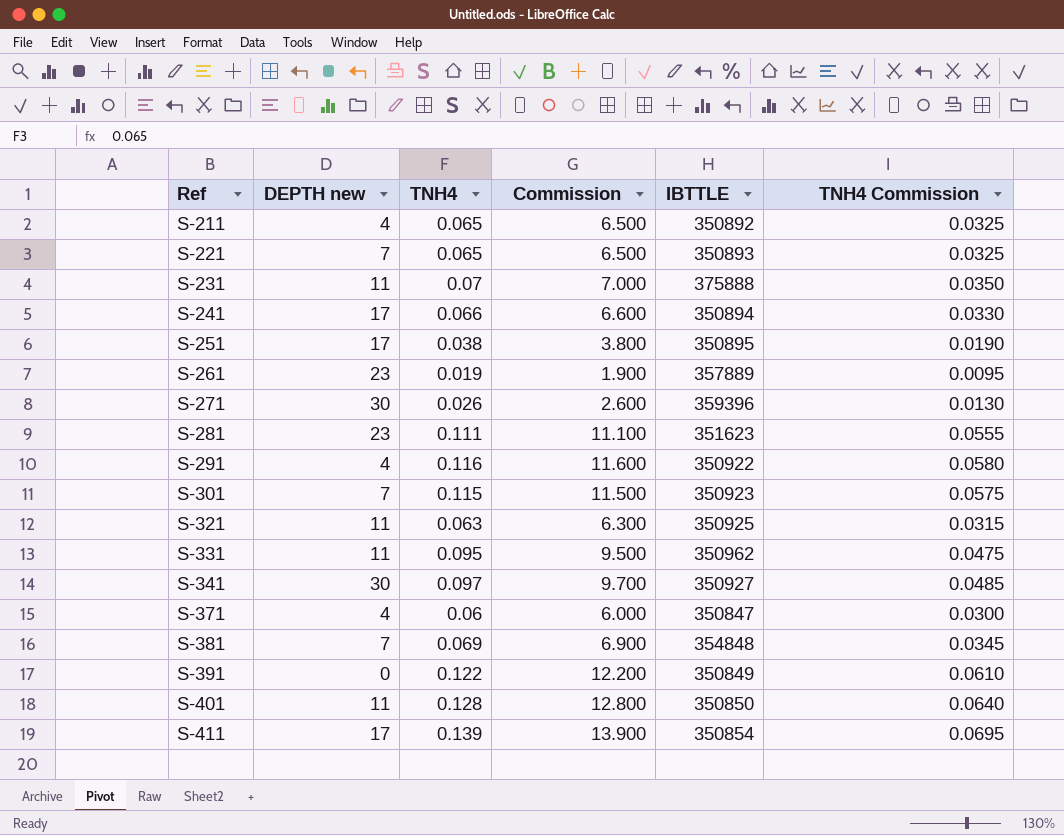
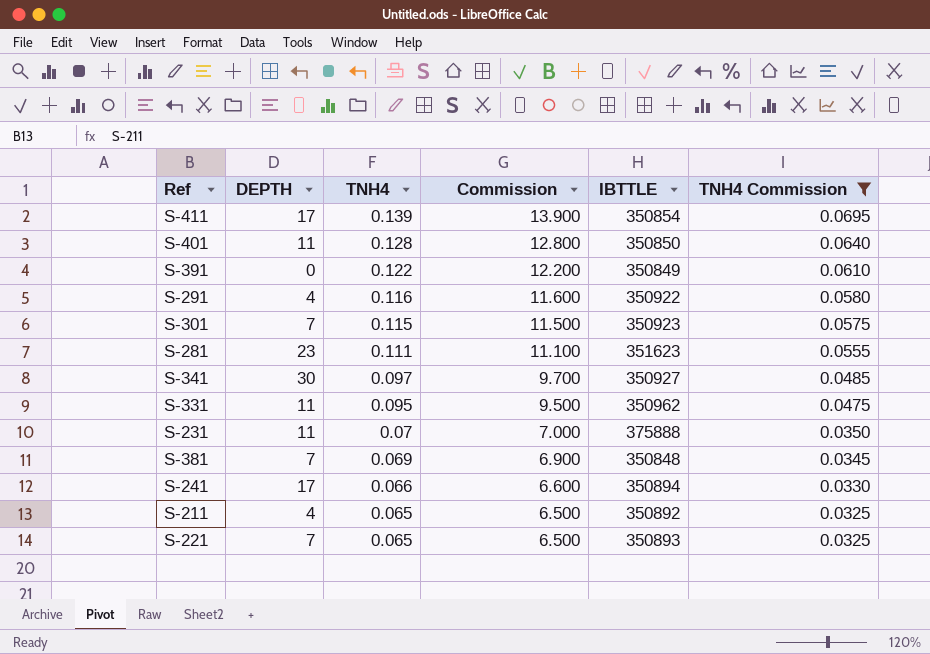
filter: none -> TNH4 Commission >= 0.0325
row order: Ref ascending -> TNH4 descending
column name: DEPTH new -> DEPTH
S-381 | IBTTLE: 354848 -> 350848

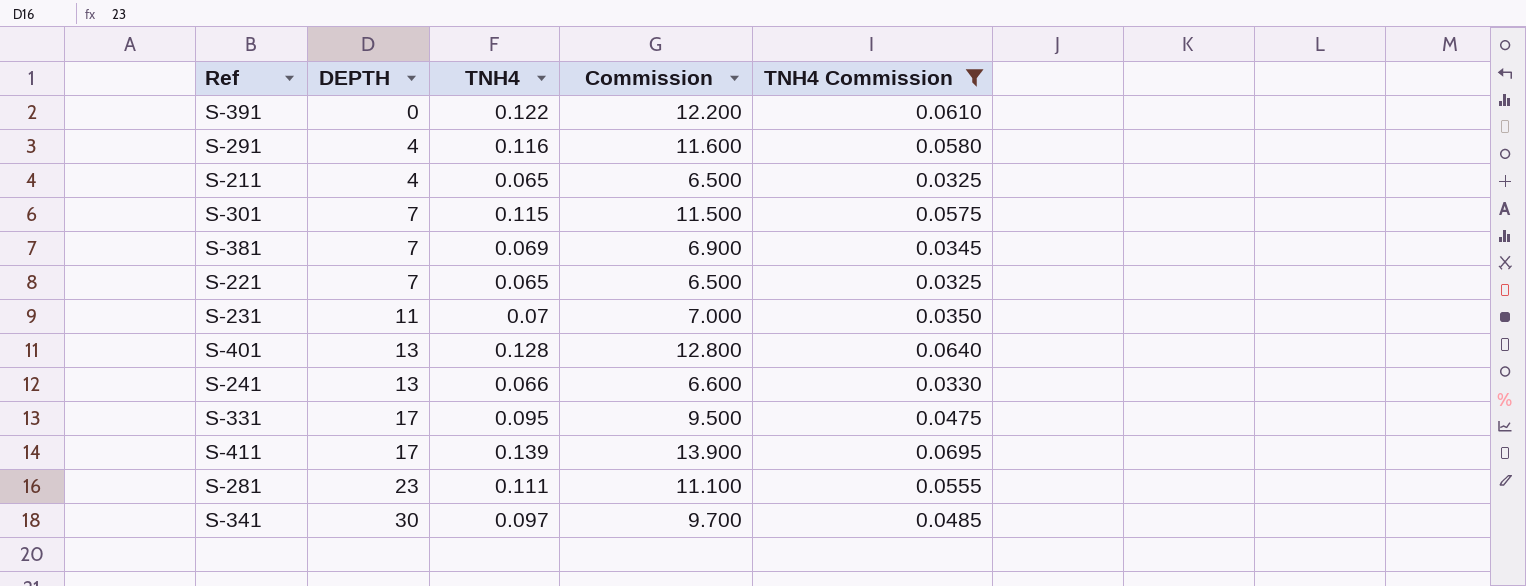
row order: TNH4 descending -> DEPTH ascending
column IBTTLE | position: 5 -> none
S-401 | DEPTH: 11 -> 13
S-241 | DEPTH: 17 -> 13
S-331 | DEPTH: 11 -> 17

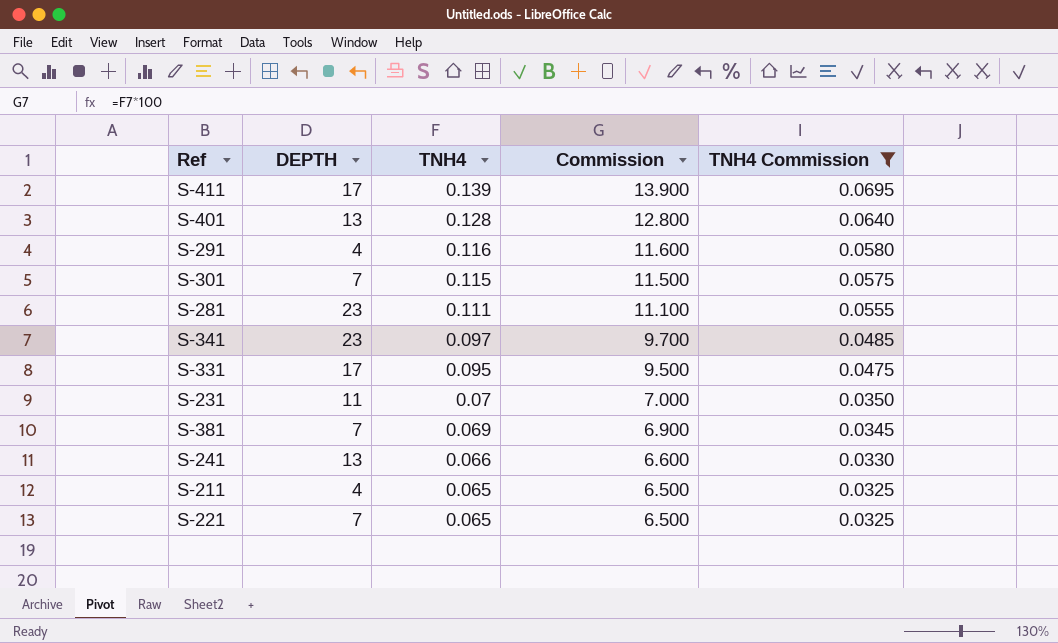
row order: DEPTH ascending -> TNH4 descending
row S-391: 0 | 0.122 | 12.200 | 0.0610 -> none
S-341 | DEPTH: 30 -> 23

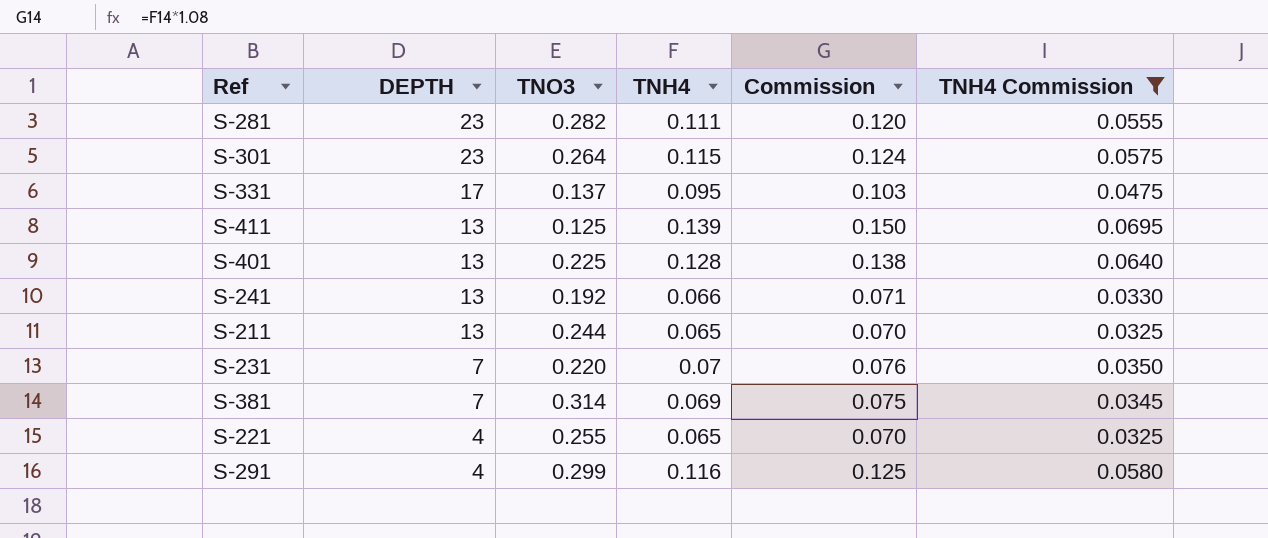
row order: TNH4 descending -> DEPTH descending
column TNO3 | position: none -> 3
column Commission | formula: [TNH4] * 100 -> [TNH4] * 1.08
row S-341: 23 | 0.097 | 9.700 | 0.0485 -> none
S-301 | DEPTH: 7 -> 23
S-411 | DEPTH: 17 -> 13
S-211 | DEPTH: 4 -> 13
S-231 | DEPTH: 11 -> 7
S-221 | DEPTH: 7 -> 4

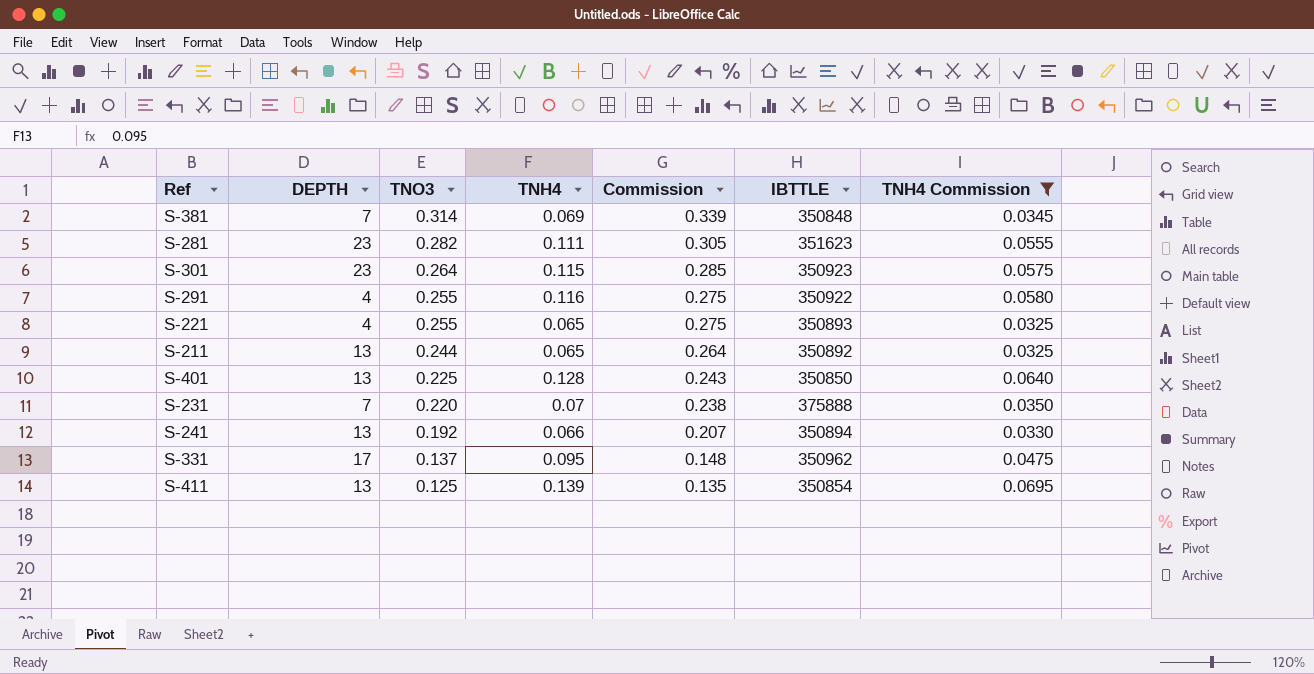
row order: DEPTH descending -> TNO3 descending
column Commission | formula: [TNH4] * 1.08 -> [TNO3] * 1.08
column IBTTLE | position: none -> 6
S-291 | TNO3: 0.299 -> 0.255

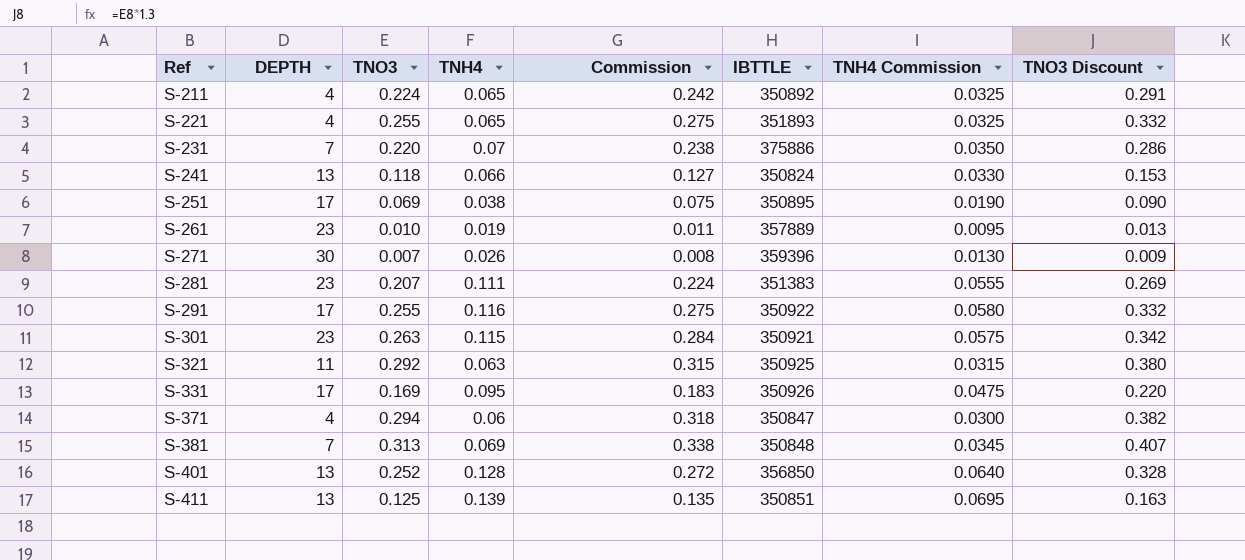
filter: TNH4 Commission >= 0.0325 -> none
row order: TNO3 descending -> Ref ascending
column TNO3 Discount | formula: none -> [TNO3] * 1.3
S-211 | DEPTH: 13 -> 4
S-211 | TNO3: 0.244 -> 0.224
S-211 | Commission: 0.264 -> 0.242
S-221 | IBTTLE: 350893 -> 351893
S-231 | IBTTLE: 375888 -> 375886
S-241 | TNO3: 0.192 -> 0.118
S-241 | Commission: 0.207 -> 0.127
S-241 | IBTTLE: 350894 -> 350824
S-281 | TNO3: 0.282 -> 0.207
S-281 | Commission: 0.305 -> 0.224
S-281 | IBTTLE: 351623 -> 351383
S-291 | DEPTH: 4 -> 17
S-301 | TNO3: 0.264 -> 0.263
S-301 | Commission: 0.285 -> 0.284
S-301 | IBTTLE: 350923 -> 350921
S-331 | TNO3: 0.137 -> 0.169
S-331 | Commission: 0.148 -> 0.183
S-331 | IBTTLE: 350962 -> 350926
S-381 | TNO3: 0.314 -> 0.313
S-381 | Commission: 0.339 -> 0.338
S-401 | TNO3: 0.225 -> 0.252
S-401 | Commission: 0.243 -> 0.272
S-401 | IBTTLE: 350850 -> 356850
S-411 | IBTTLE: 350854 -> 350851

